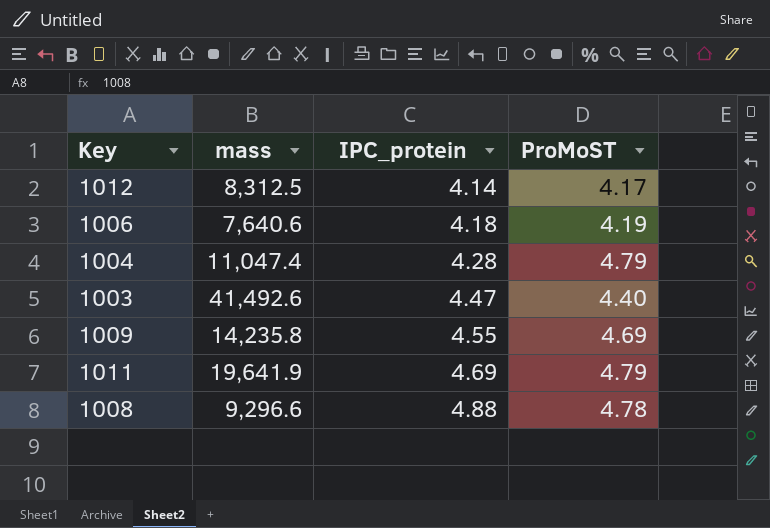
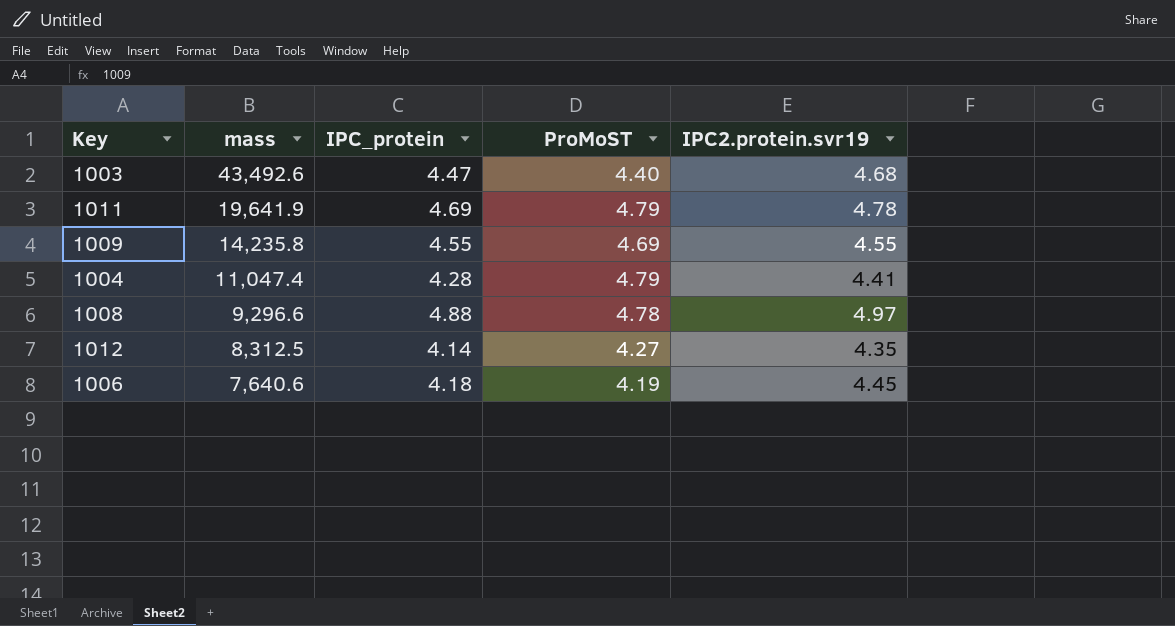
row order: IPC_protein ascending -> mass descending
column IPC2.protein.svr19 | position: none -> 5
1003 | mass: 41,492.6 -> 43,492.6
1012 | ProMoST: 4.17 -> 4.27

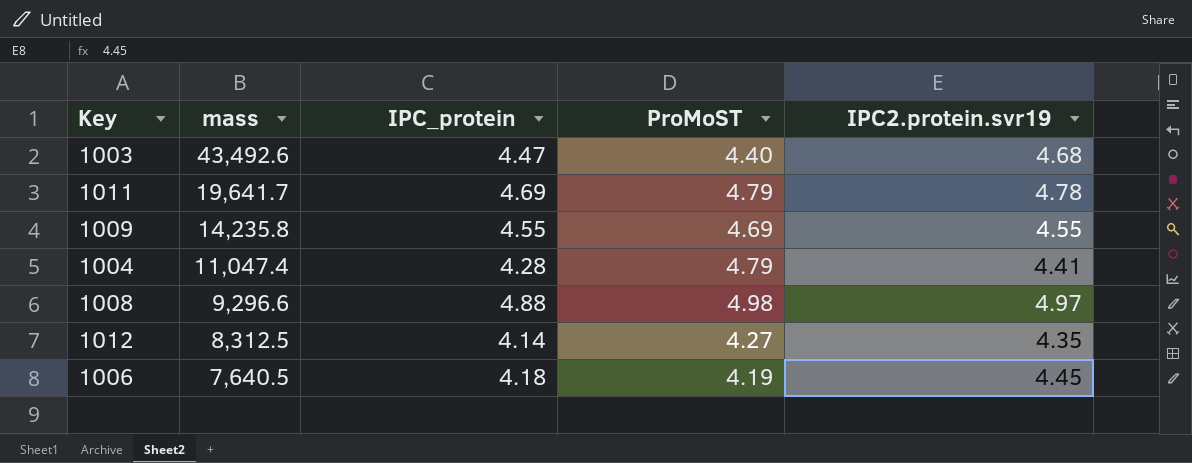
1011 | mass: 19,641.9 -> 19,641.7
1008 | ProMoST: 4.78 -> 4.98
1006 | mass: 7,640.6 -> 7,640.5

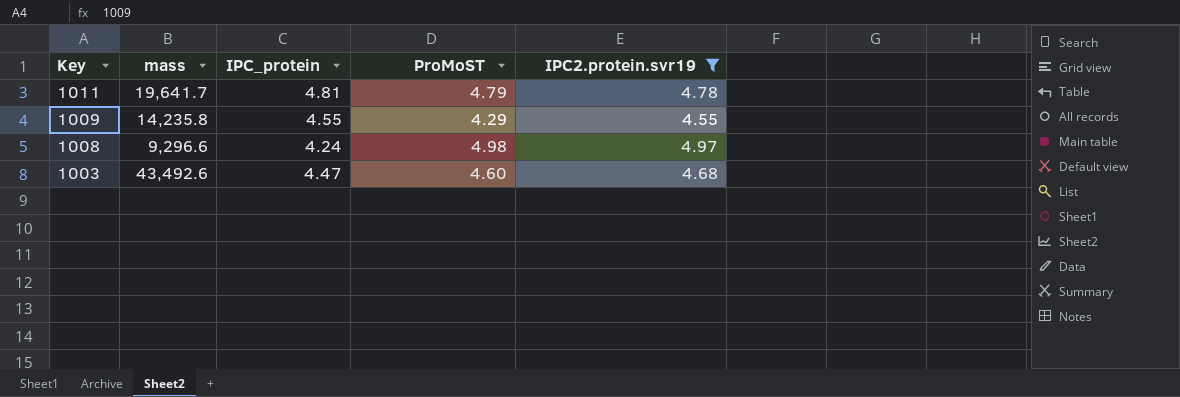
filter: none -> IPC2.protein.svr19 >= 4.55
row order: mass descending -> Key descending
1011 | IPC_protein: 4.69 -> 4.81
1009 | ProMoST: 4.69 -> 4.29
1008 | IPC_protein: 4.88 -> 4.24
1003 | ProMoST: 4.40 -> 4.60

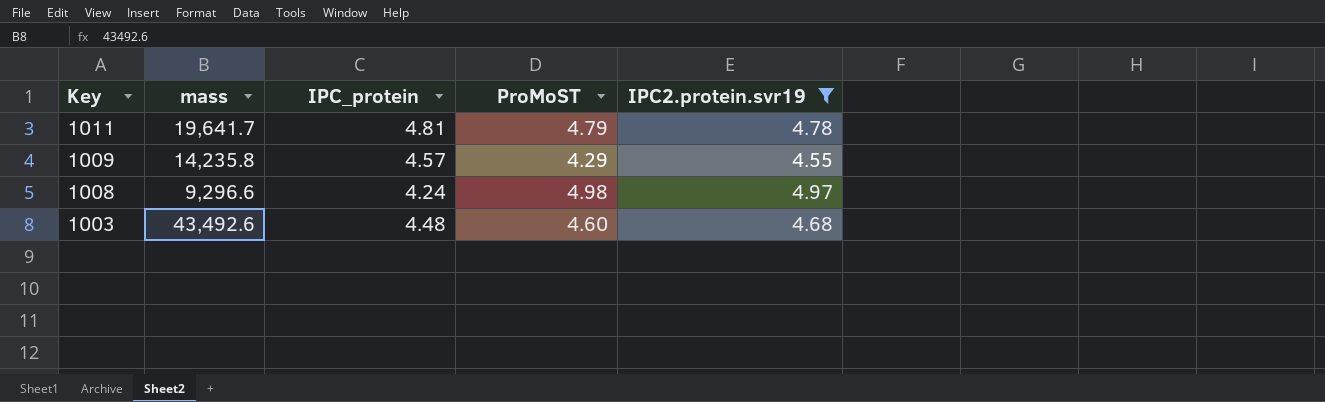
1009 | IPC_protein: 4.55 -> 4.57
1003 | IPC_protein: 4.47 -> 4.48

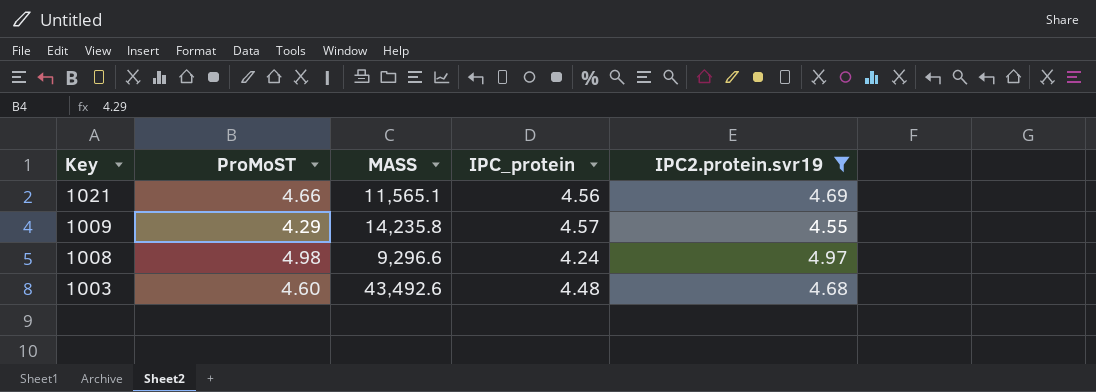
column ProMoST | position: 4 -> 2
column name: mass -> MASS
row 1011: 19,641.7 | 4.81 | 4.79 | 4.78 -> none
row 1021: none -> 4.66 | 11,565.1 | 4.56 | 4.69

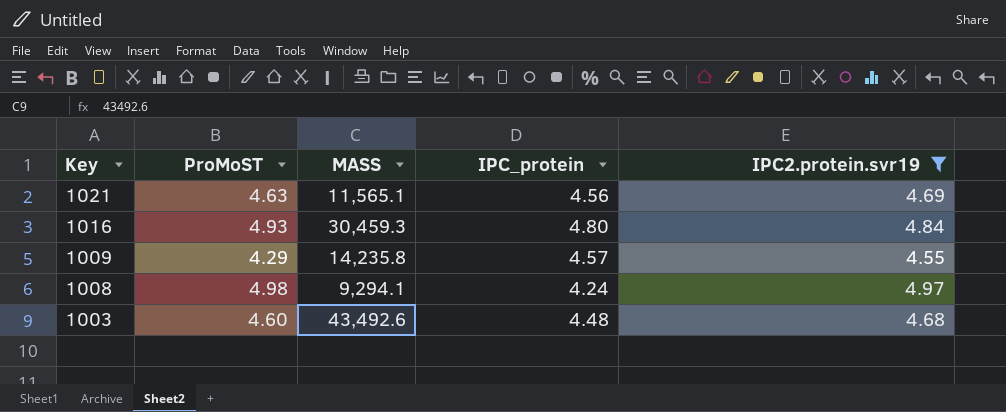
1021 | ProMoST: 4.66 -> 4.63
row 1016: none -> 4.93 | 30,459.3 | 4.80 | 4.84
1008 | MASS: 9,296.6 -> 9,294.1

